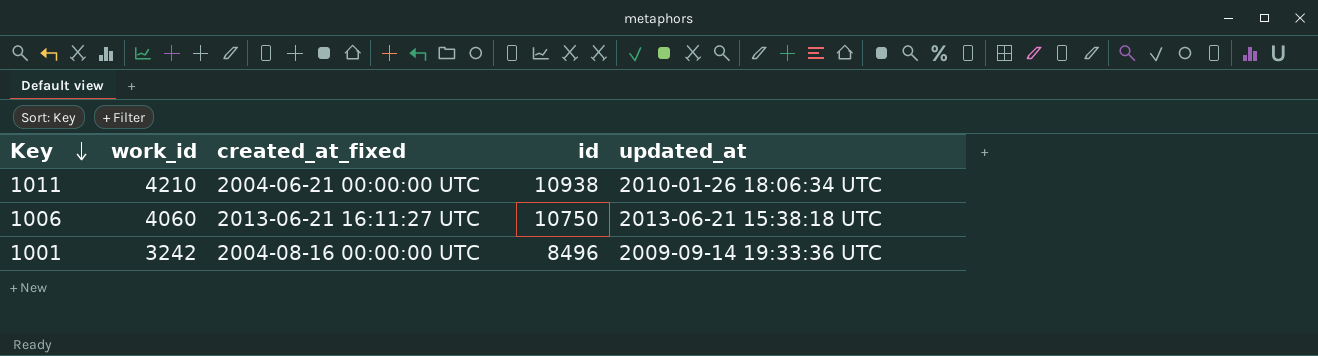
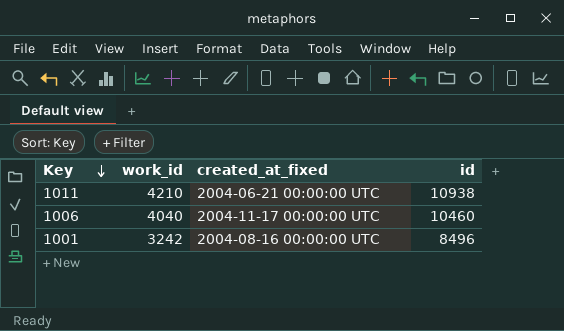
column updated_at | position: 5 -> none
1006 | work_id: 4060 -> 4040
1006 | created_at_fixed: 2013-06-21 16:11:27 UTC -> 2004-11-17 00:00:00 UTC
1006 | id: 10750 -> 10460

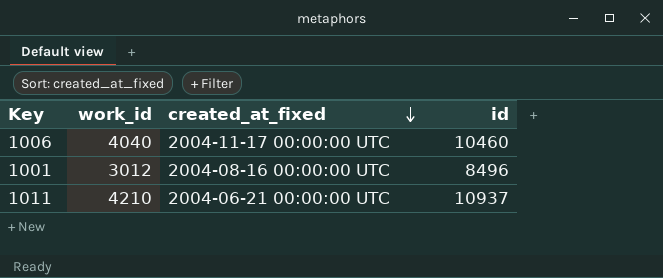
row order: Key descending -> created_at_fixed descending
1001 | work_id: 3242 -> 3012
1011 | id: 10938 -> 10937

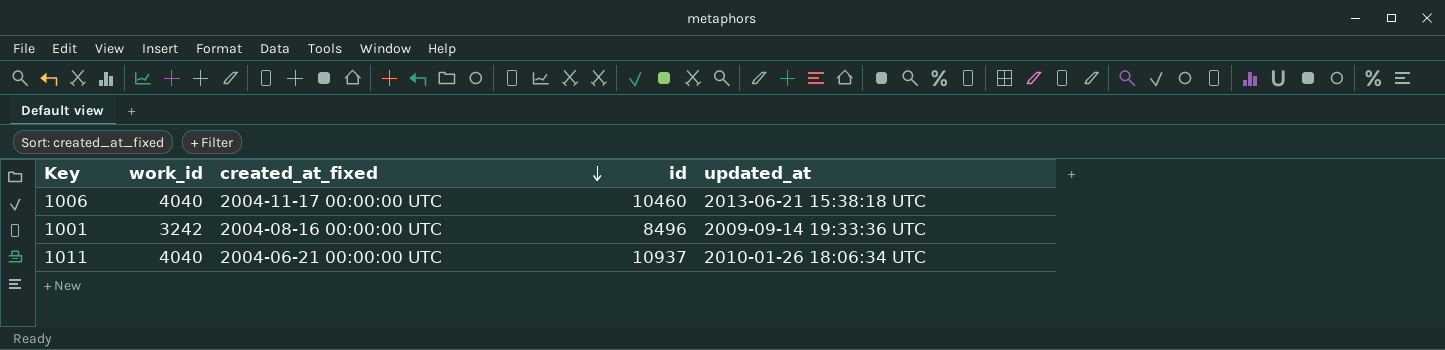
column updated_at | position: none -> 5
1001 | work_id: 3012 -> 3242
1011 | work_id: 4210 -> 4040

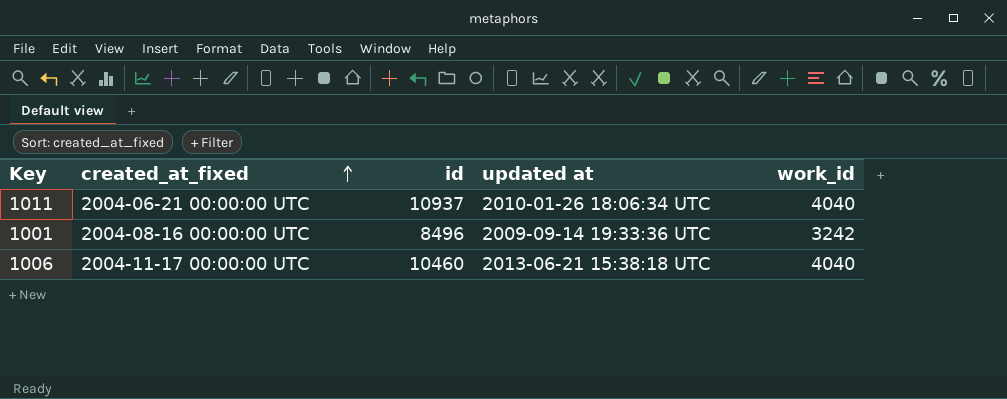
row order: created_at_fixed descending -> created_at_fixed ascending
column name: updated_at -> updated at
column work_id | position: 2 -> 5

